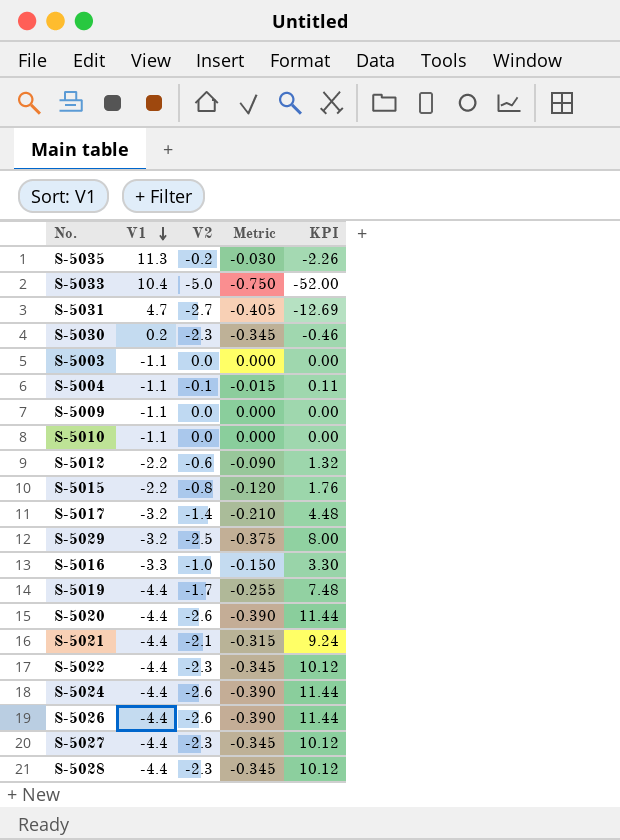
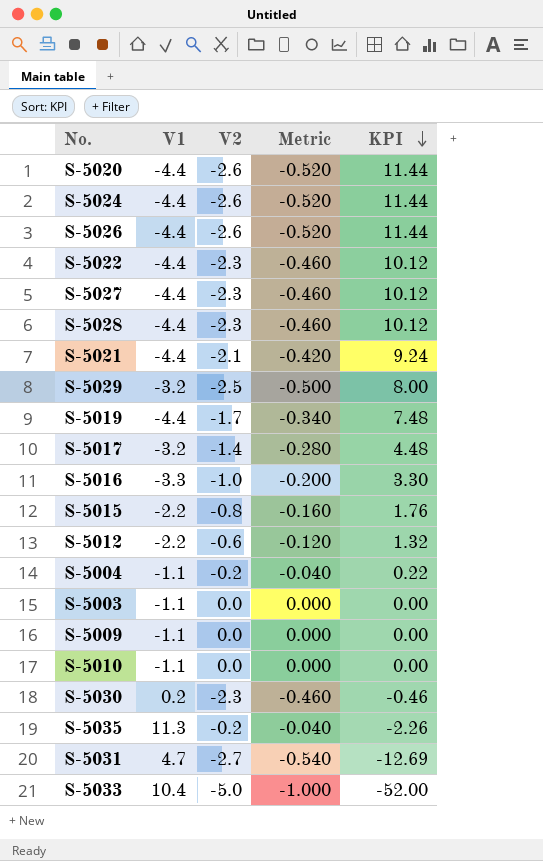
row order: V1 descending -> KPI descending
column Metric | formula: [V2] * 0.15 -> [V2] * 0.2
S-5004 | V2: -0.1 -> -0.2
S-5004 | KPI: 0.11 -> 0.22

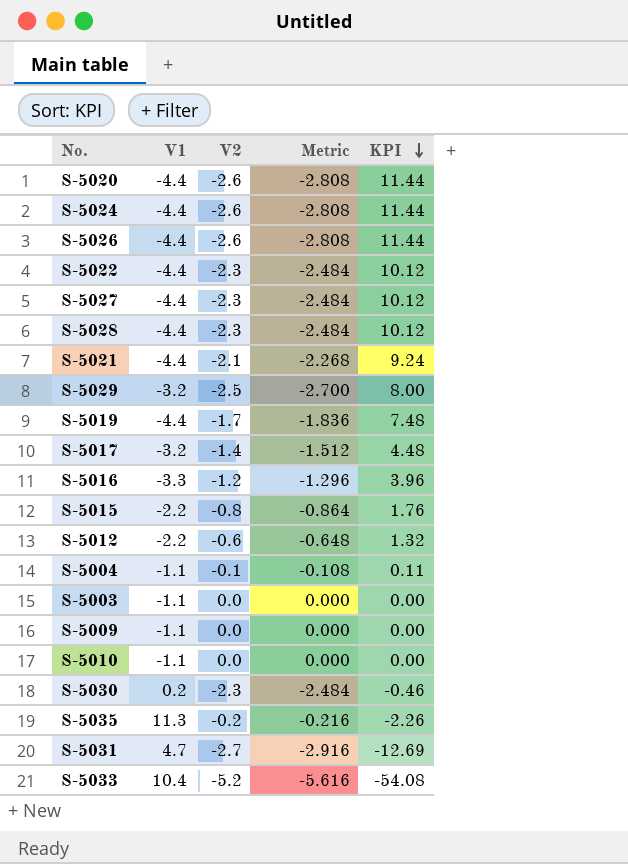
column Metric | formula: [V2] * 0.2 -> [V2] * 1.08
S-5016 | V2: -1.0 -> -1.2
S-5016 | KPI: 3.30 -> 3.96
S-5004 | V2: -0.2 -> -0.1
S-5004 | KPI: 0.22 -> 0.11
S-5033 | V2: -5.0 -> -5.2
S-5033 | KPI: -52.00 -> -54.08

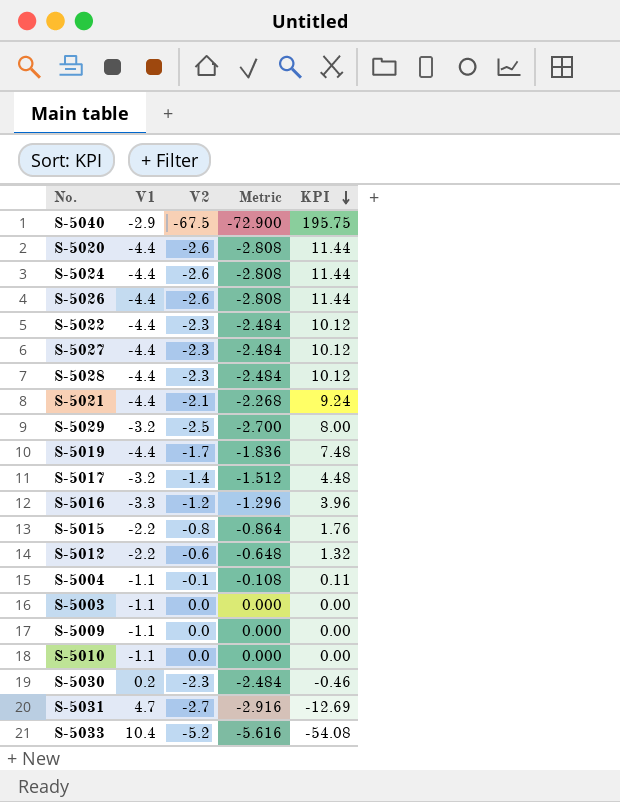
row S-5035: 11.3 | -0.2 | -0.216 | -2.26 -> none
row S-5040: none -> -2.9 | -67.5 | -72.900 | 195.75

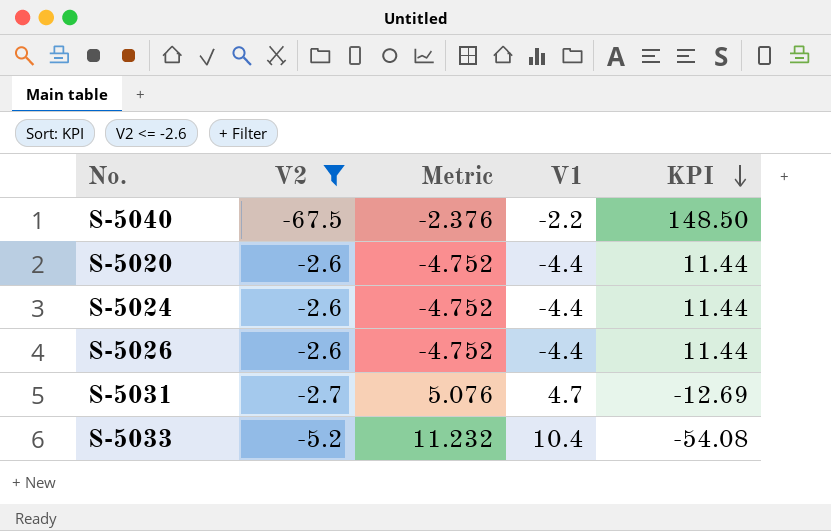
filter: none -> V2 <= -2.6
column Metric | formula: [V2] * 1.08 -> [V1] * 1.08
column V1 | position: 2 -> 4
S-5040 | V1: -2.9 -> -2.2
S-5040 | KPI: 195.75 -> 148.50

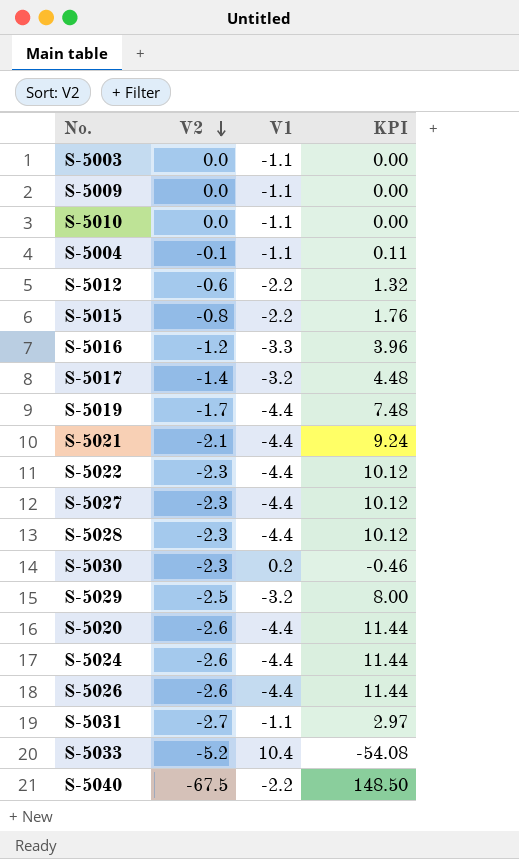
filter: V2 <= -2.6 -> none
row order: KPI descending -> V2 descending
column Metric | formula: [V1] * 1.08 -> none
S-5031 | V1: 4.7 -> -1.1
S-5031 | KPI: -12.69 -> 2.97

